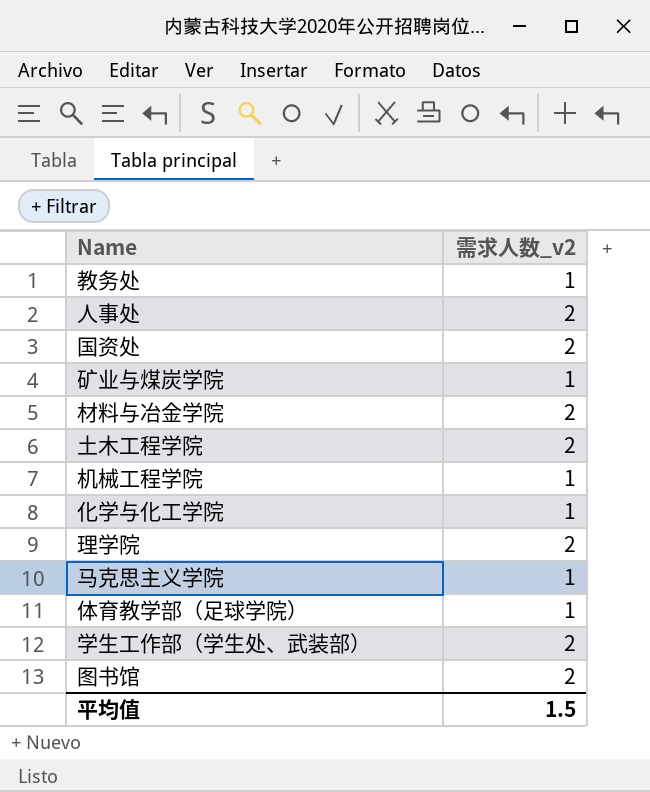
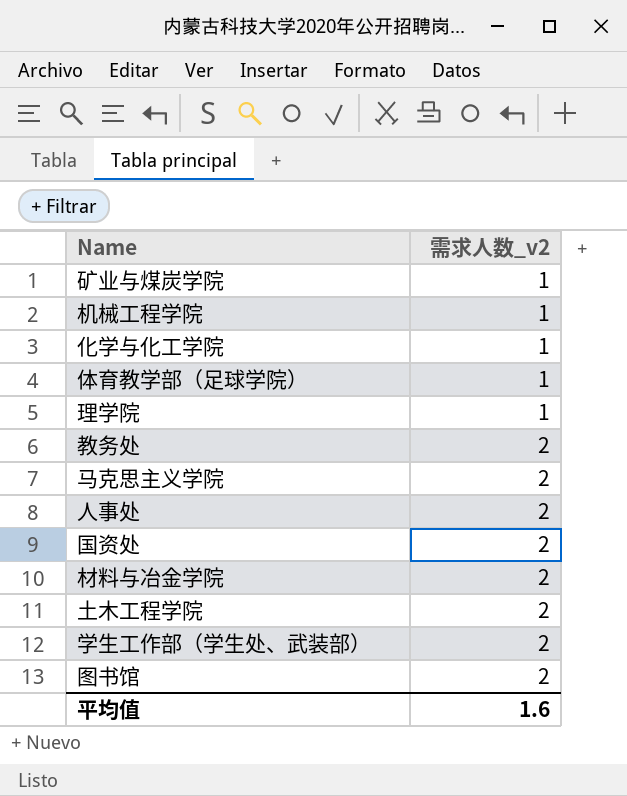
row order: none -> 需求人数_v2 ascending
理学院 | 需求人数_v2: 2 -> 1
教务处 | 需求人数_v2: 1 -> 2
马克思主义学院 | 需求人数_v2: 1 -> 2
平均值 | 需求人数_v2: 1.5 -> 1.6

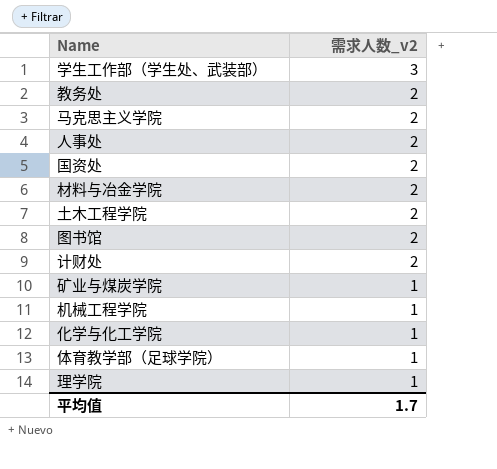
row order: 需求人数_v2 ascending -> 需求人数_v2 descending
学生工作部（学生处、武装部） | 需求人数_v2: 2 -> 3
row 计财处: none -> 2
平均值 | 需求人数_v2: 1.6 -> 1.7

